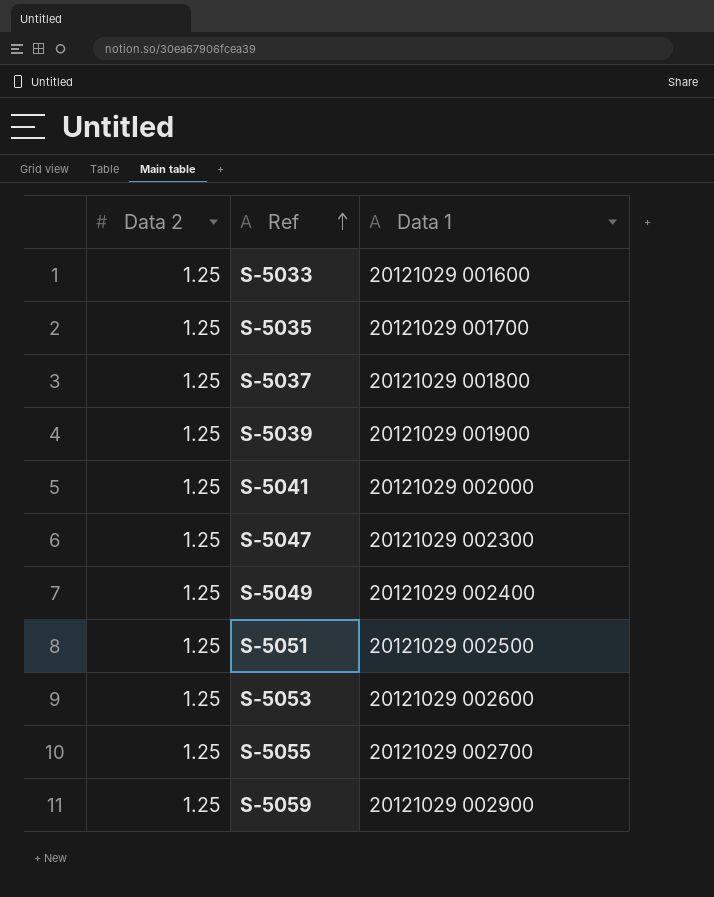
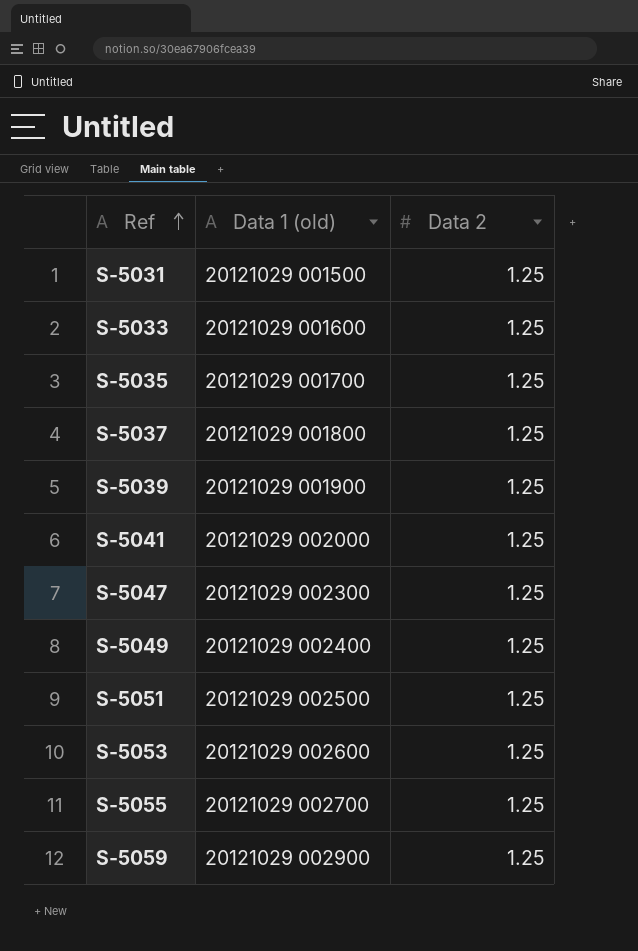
column name: Data 1 -> Data 1 (old)
column Data 2 | position: 1 -> 3
row S-5031: none -> 20121029 001500 | 1.25

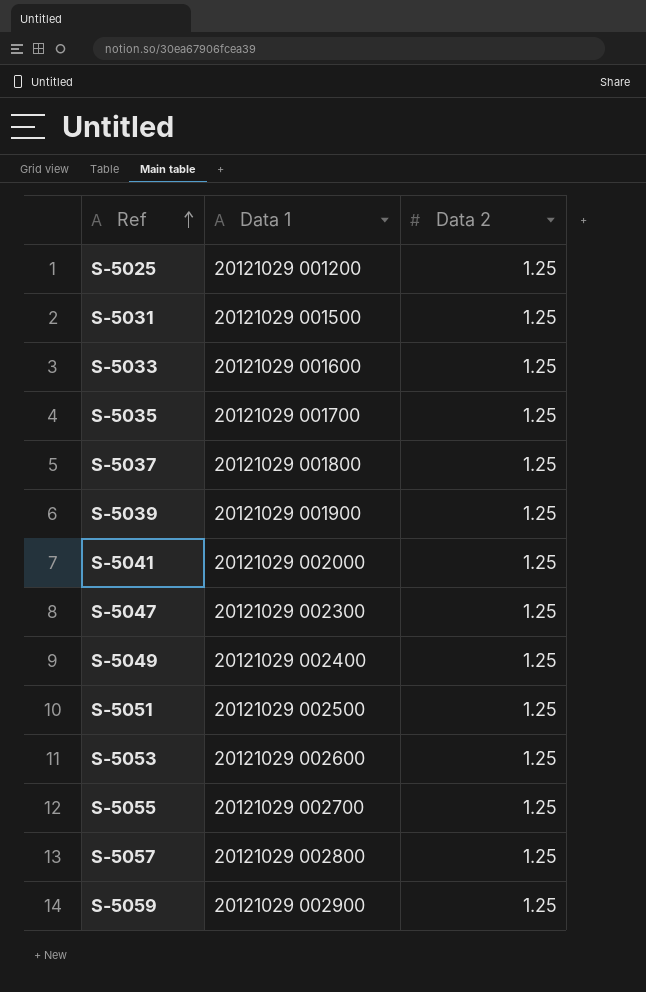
column name: Data 1 (old) -> Data 1
row S-5025: none -> 20121029 001200 | 1.25
row S-5057: none -> 20121029 002800 | 1.25

